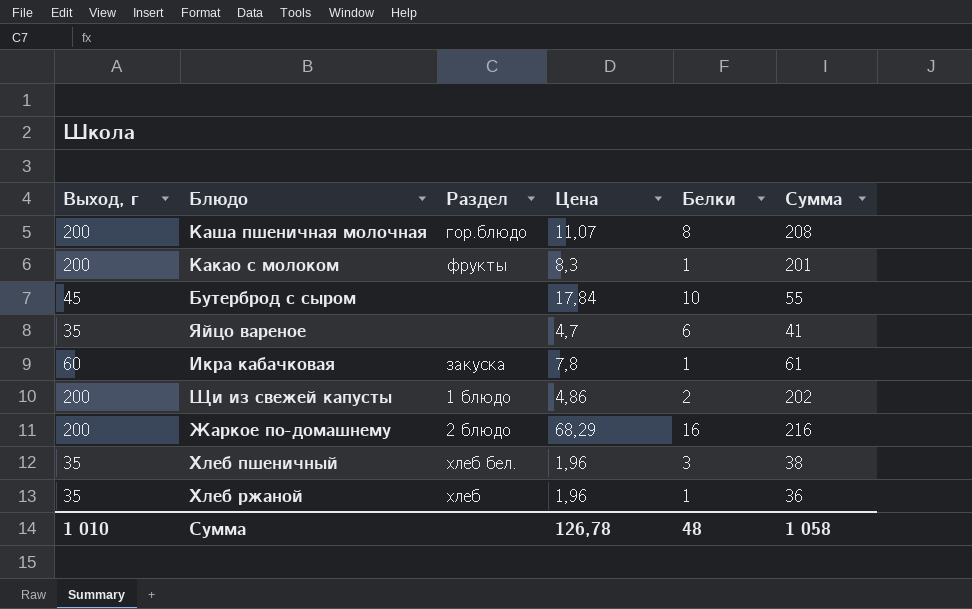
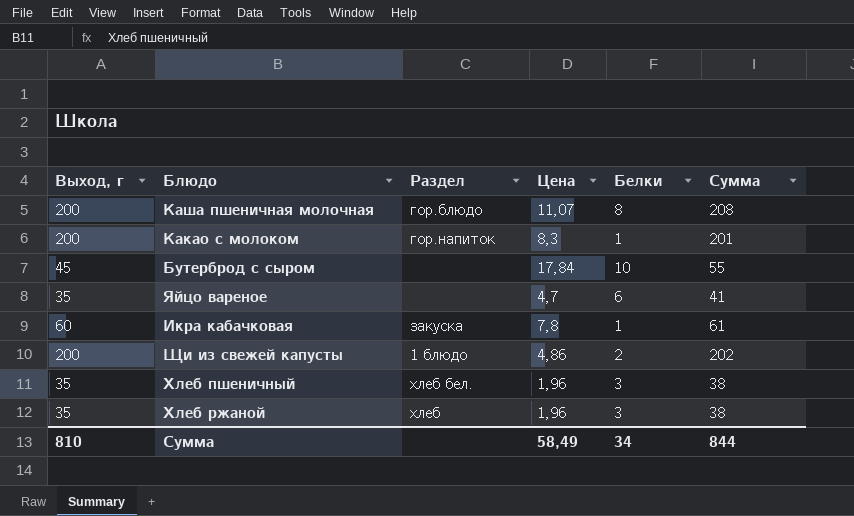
row Жаркое по-домашнему: 200 | 2 блюдо | 68,29 | 16 | 216 -> none
Какао с молоком | Раздел: фрукты -> гор.напиток
Хлеб ржаной | Белки: 1 -> 3
Хлеб ржаной | Сумма: 36 -> 38
Сумма | Выход, г: 1 010 -> 810
Сумма | Цена: 126,78 -> 58,49
Сумма | Белки: 48 -> 34
Сумма | Сумма: 1 058 -> 844

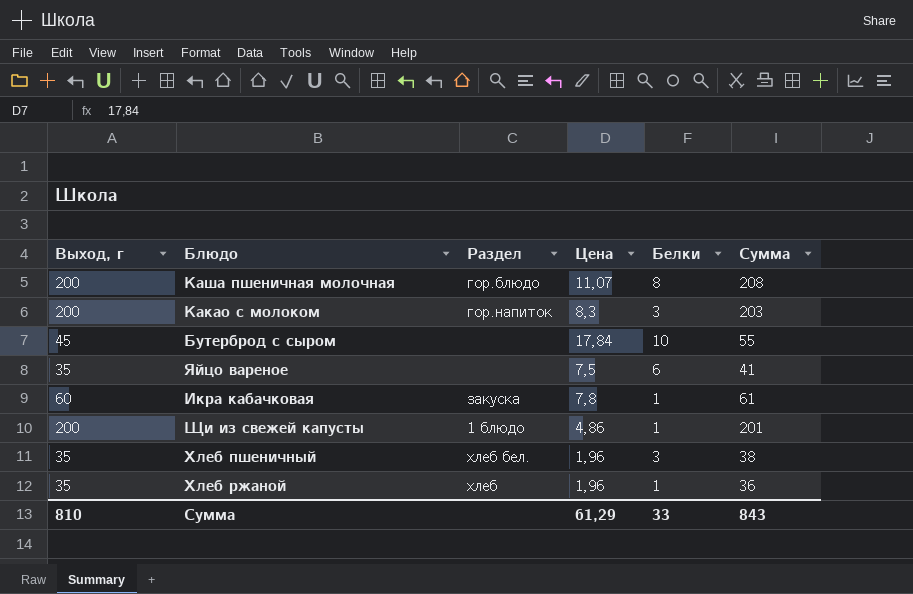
Какао с молоком | Белки: 1 -> 3
Какао с молоком | Сумма: 201 -> 203
Яйцо вареное | Цена: 4,7 -> 7,5
Щи из свежей капусты | Белки: 2 -> 1
Щи из свежей капусты | Сумма: 202 -> 201
Хлеб ржаной | Белки: 3 -> 1
Хлеб ржаной | Сумма: 38 -> 36
Сумма | Цена: 58,49 -> 61,29
Сумма | Белки: 34 -> 33
Сумма | Сумма: 844 -> 843

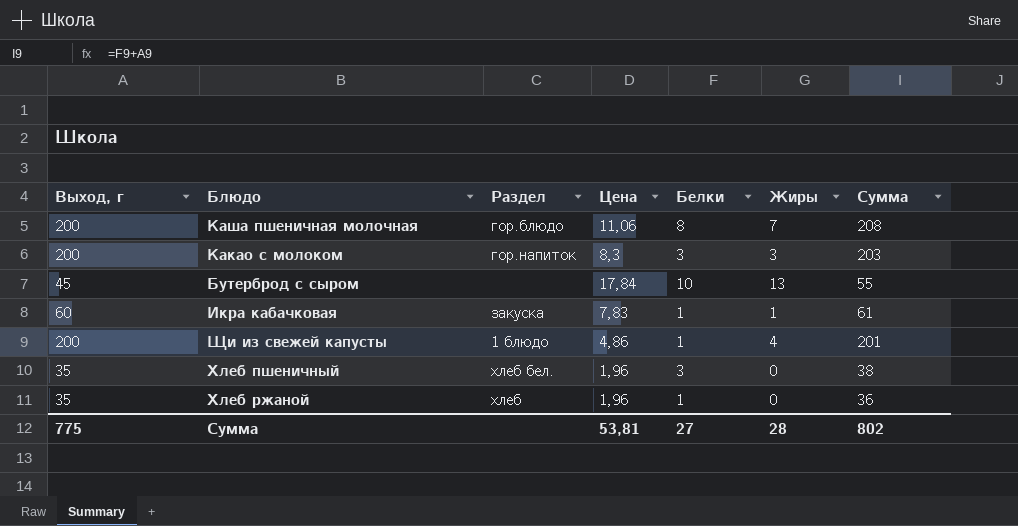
column Жиры | position: none -> 6
row Яйцо вареное: 35 | none | 7,5 | 6 | 41 -> none
Каша пшеничная молочная | Цена: 11,07 -> 11,06
Икра кабачковая | Цена: 7,8 -> 7,83
Сумма | Выход, г: 810 -> 775
Сумма | Цена: 61,29 -> 53,81
Сумма | Белки: 33 -> 27
Сумма | Сумма: 843 -> 802

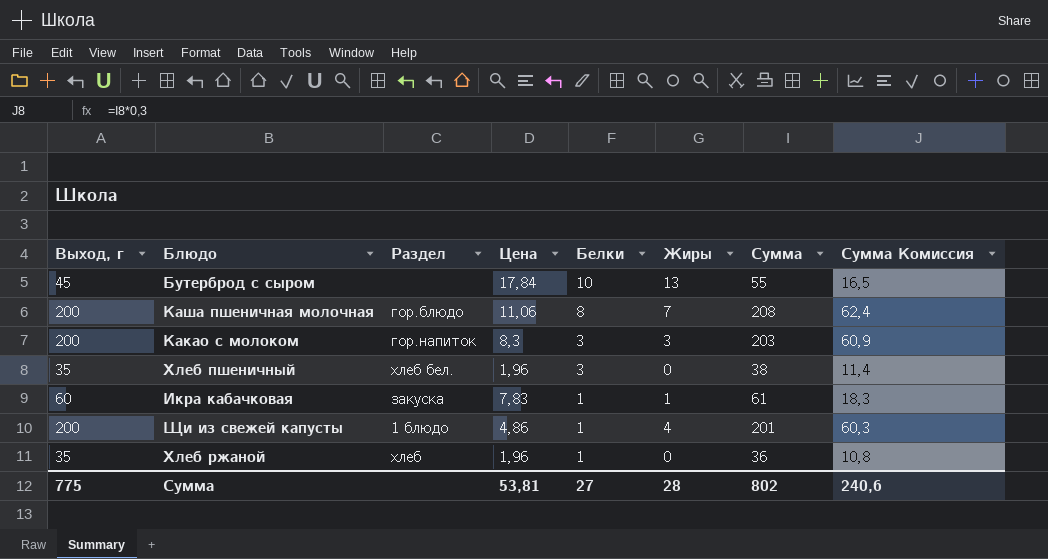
row order: none -> Белки descending
column Сумма Комиссия | formula: none -> [Сумма] * 0,3

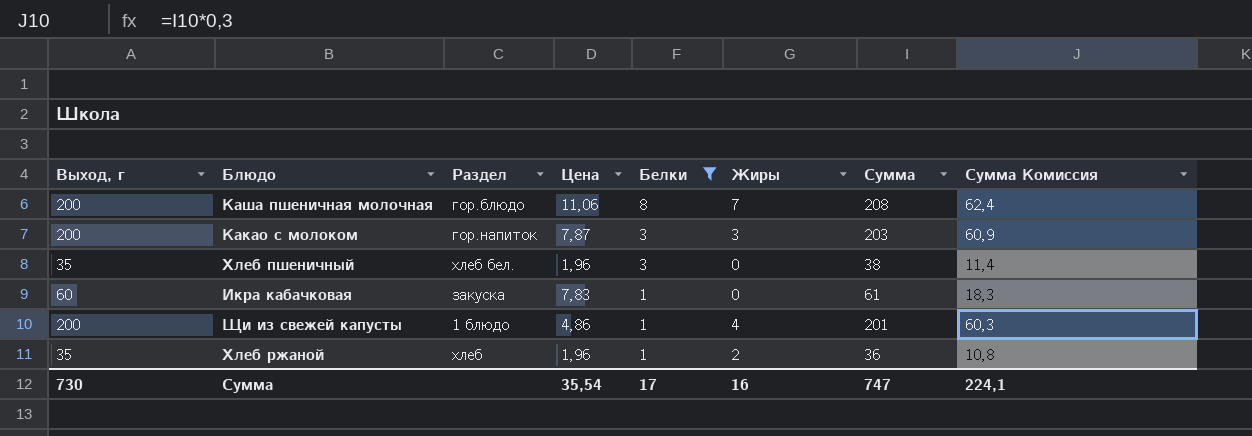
filter: none -> Белки != 10
Какао с молоком | Цена: 8,3 -> 7,87
Икра кабачковая | Жиры: 1 -> 0
Хлеб ржаной | Жиры: 0 -> 2
Сумма | Выход, г: 775 -> 730
Сумма | Цена: 53,81 -> 35,54
Сумма | Белки: 27 -> 17
Сумма | Жиры: 28 -> 16
Сумма | Сумма: 802 -> 747
Сумма | Сумма Комиссия: 240,6 -> 224,1

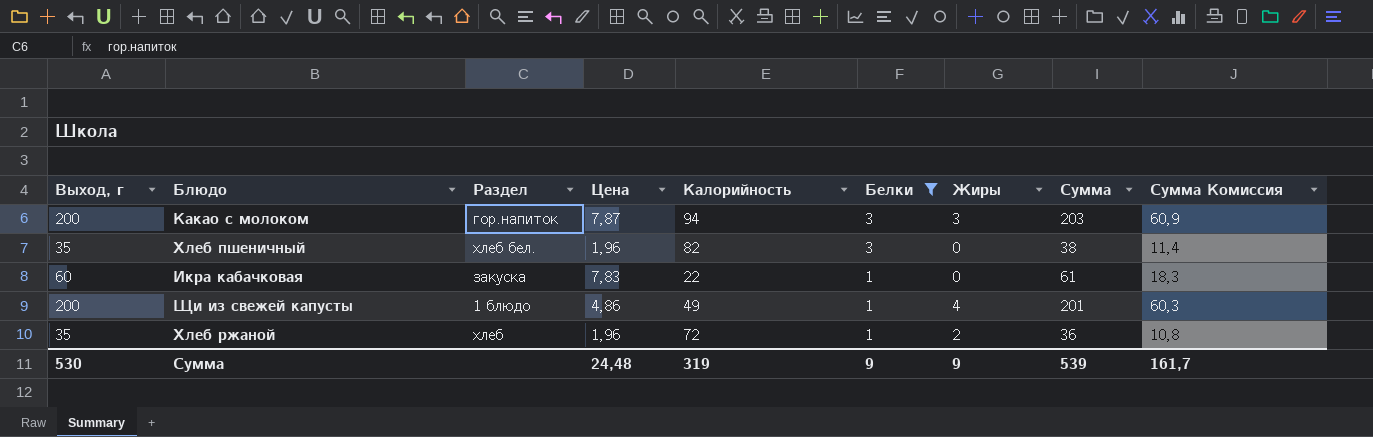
column Калорийность | position: none -> 5
row Каша пшеничная молочная: 200 | гор.блюдо | 11,06 | 8 | 7 | 208 | 62,4 -> none
Сумма | Выход, г: 730 -> 530
Сумма | Цена: 35,54 -> 24,48
Сумма | Белки: 17 -> 9
Сумма | Жиры: 16 -> 9
Сумма | Сумма: 747 -> 539
Сумма | Сумма Комиссия: 224,1 -> 161,7

